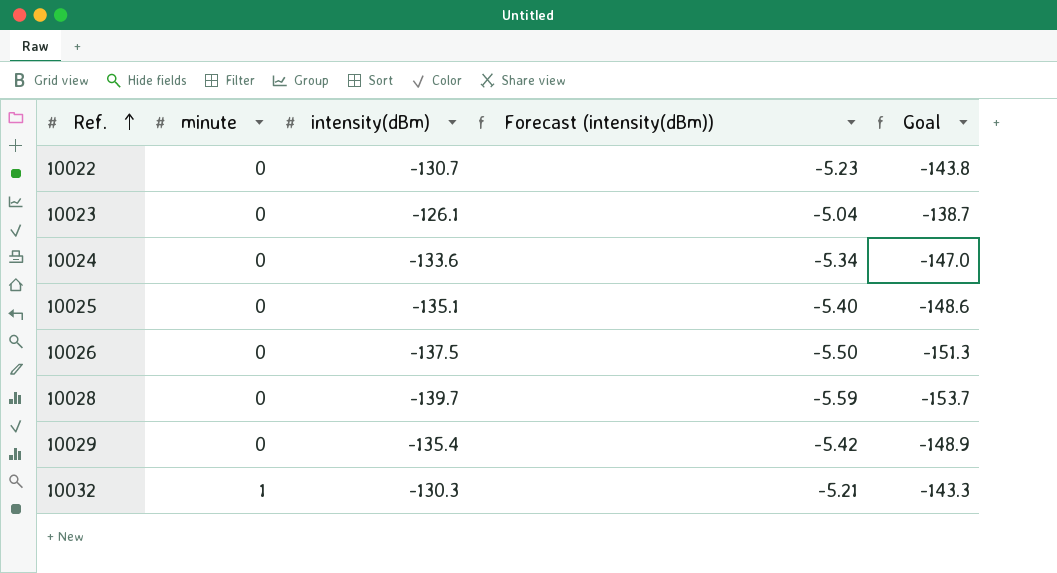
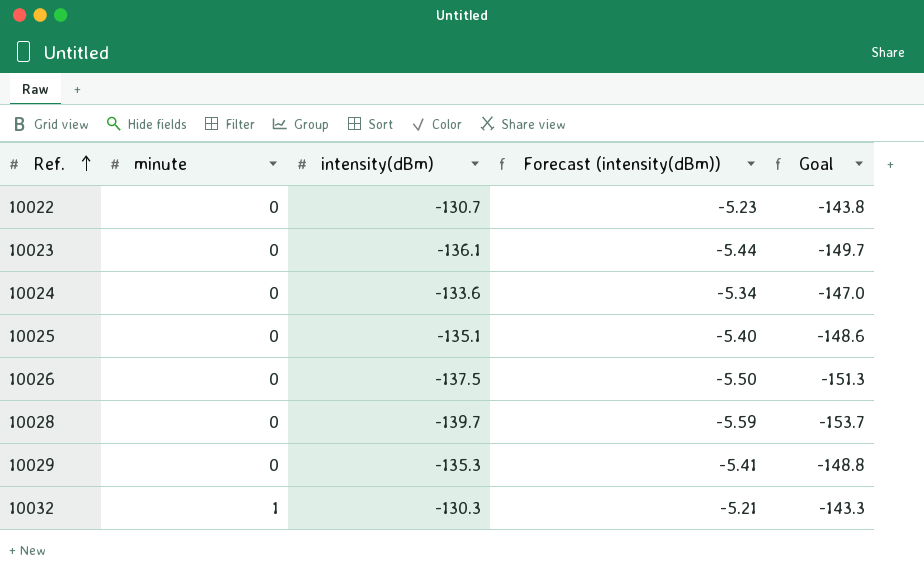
10023 | intensity(dBm): -126.1 -> -136.1
10023 | Forecast (intensity(dBm)): -5.04 -> -5.44
10023 | Goal: -138.7 -> -149.7
10029 | intensity(dBm): -135.4 -> -135.3
10029 | Forecast (intensity(dBm)): -5.42 -> -5.41
10029 | Goal: -148.9 -> -148.8

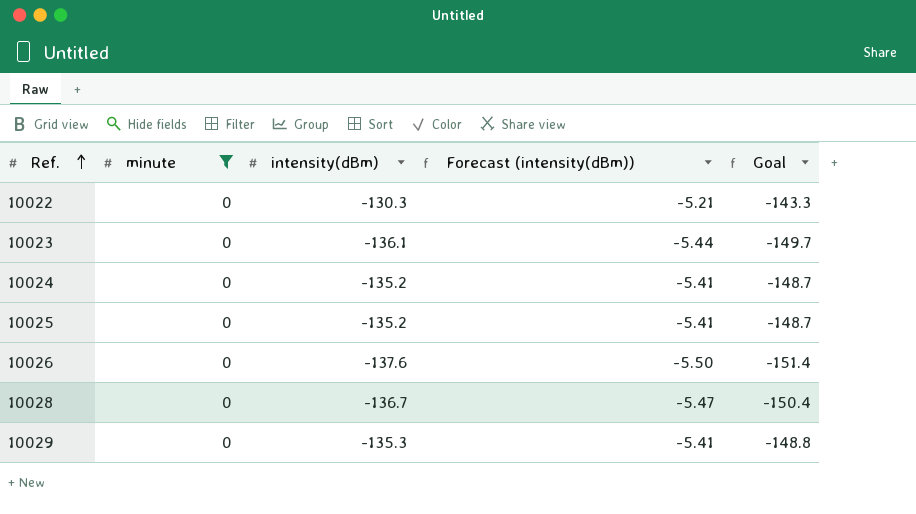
filter: none -> minute = 0
10022 | intensity(dBm): -130.7 -> -130.3
10022 | Forecast (intensity(dBm)): -5.23 -> -5.21
10022 | Goal: -143.8 -> -143.3
10024 | intensity(dBm): -133.6 -> -135.2
10024 | Forecast (intensity(dBm)): -5.34 -> -5.41
10024 | Goal: -147.0 -> -148.7
10025 | intensity(dBm): -135.1 -> -135.2
10025 | Forecast (intensity(dBm)): -5.40 -> -5.41
10025 | Goal: -148.6 -> -148.7
10026 | intensity(dBm): -137.5 -> -137.6
10026 | Goal: -151.3 -> -151.4
10028 | intensity(dBm): -139.7 -> -136.7
10028 | Forecast (intensity(dBm)): -5.59 -> -5.47
10028 | Goal: -153.7 -> -150.4

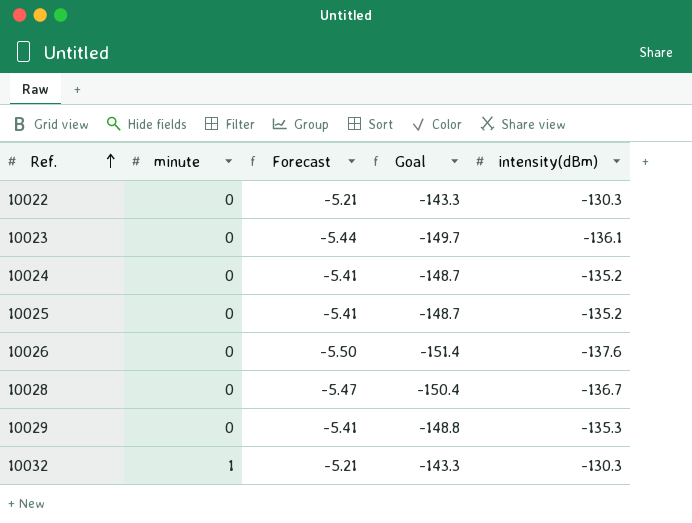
filter: minute = 0 -> none
column name: Forecast (intensity(dBm)) -> Forecast
column intensity(dBm) | position: 3 -> 5

